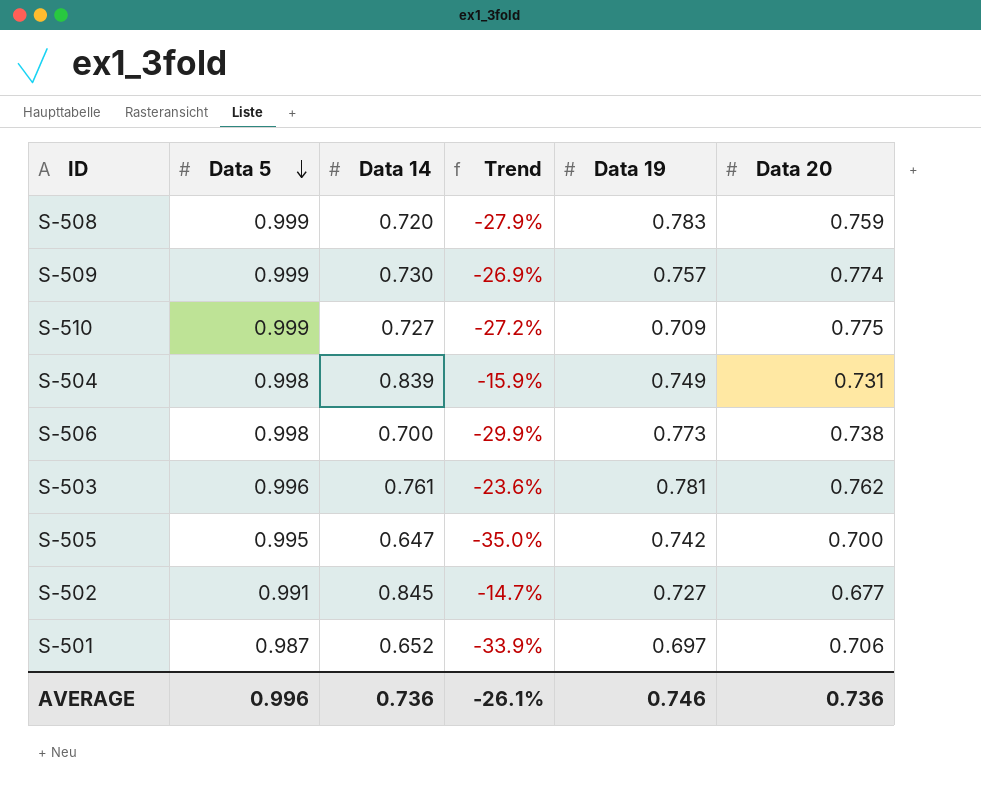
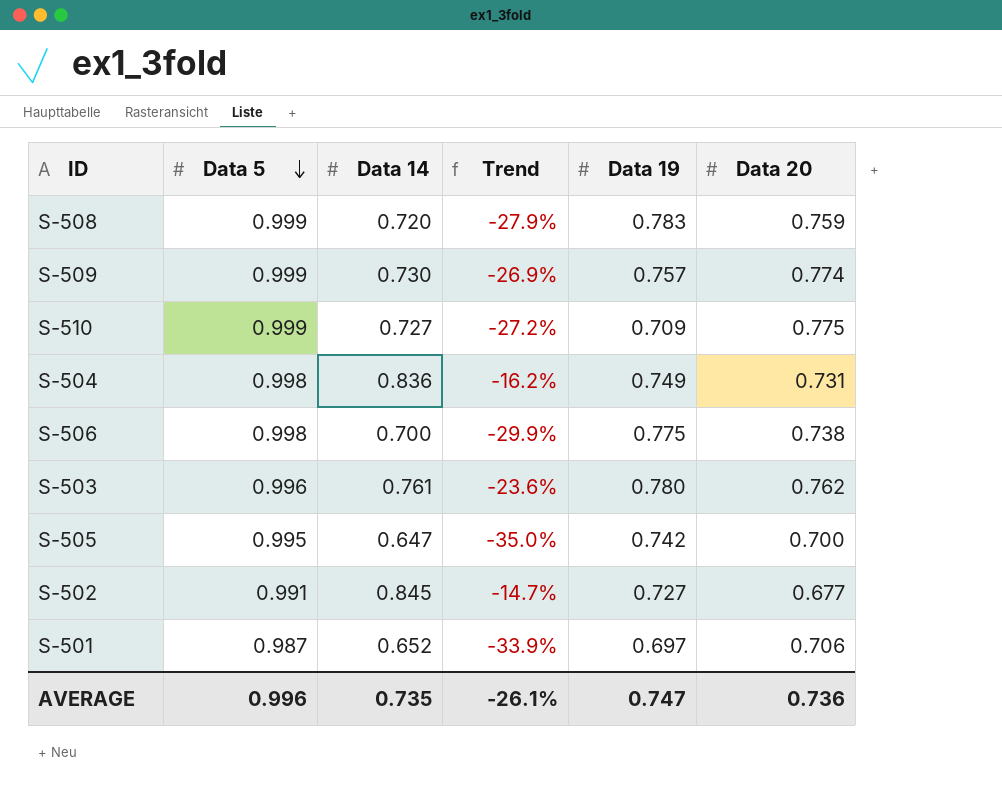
S-504 | Data 14: 0.839 -> 0.836
S-504 | Trend: -15.9% -> -16.2%
S-506 | Data 19: 0.773 -> 0.775
S-503 | Data 19: 0.781 -> 0.780
AVERAGE | Data 14: 0.736 -> 0.735
AVERAGE | Data 19: 0.746 -> 0.747

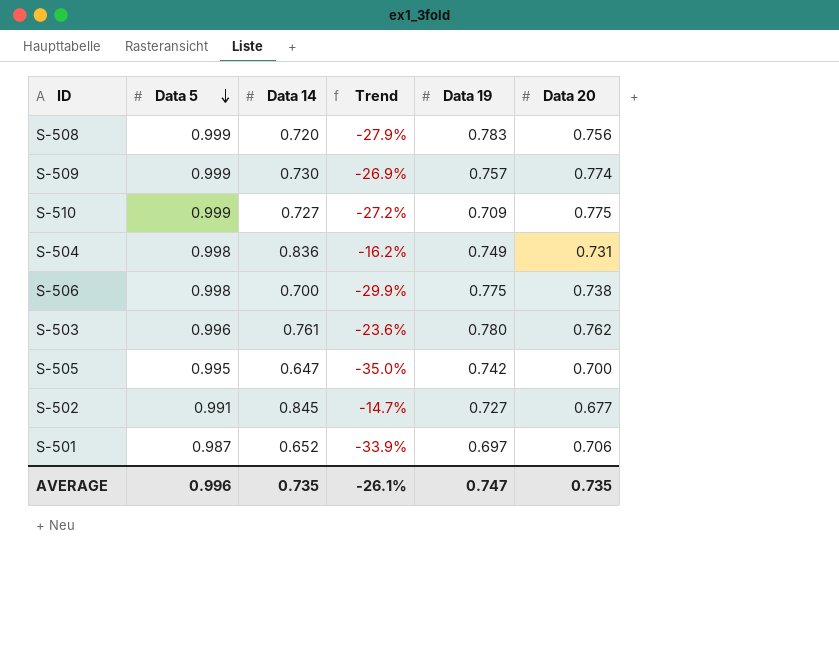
S-508 | Data 20: 0.759 -> 0.756
AVERAGE | Data 20: 0.736 -> 0.735

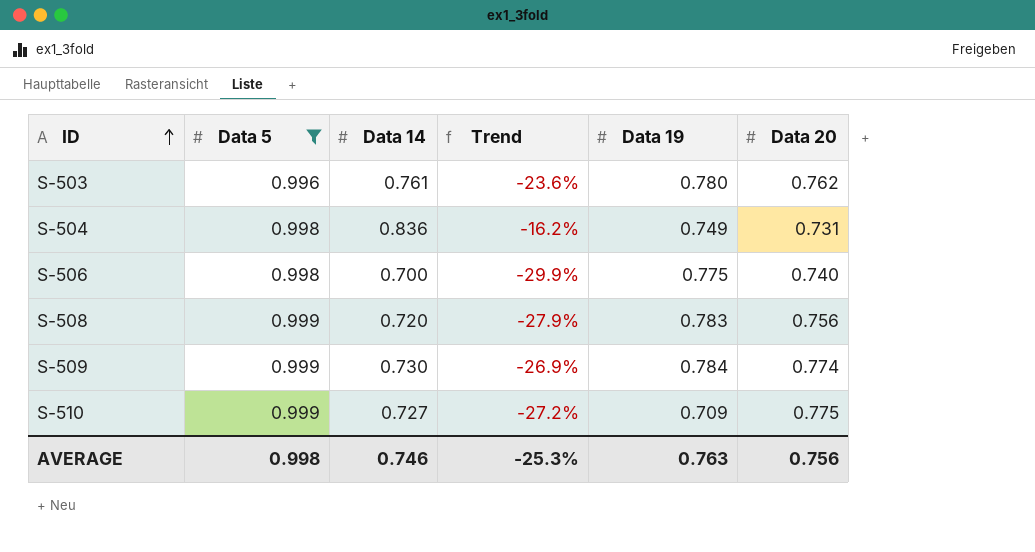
filter: none -> Data 5 >= 0.996
row order: Data 5 descending -> ID ascending
S-506 | Data 20: 0.738 -> 0.740
S-509 | Data 19: 0.757 -> 0.784
AVERAGE | Data 5: 0.996 -> 0.998
AVERAGE | Data 14: 0.735 -> 0.746
AVERAGE | Trend: -26.1% -> -25.3%
AVERAGE | Data 19: 0.747 -> 0.763
AVERAGE | Data 20: 0.735 -> 0.756

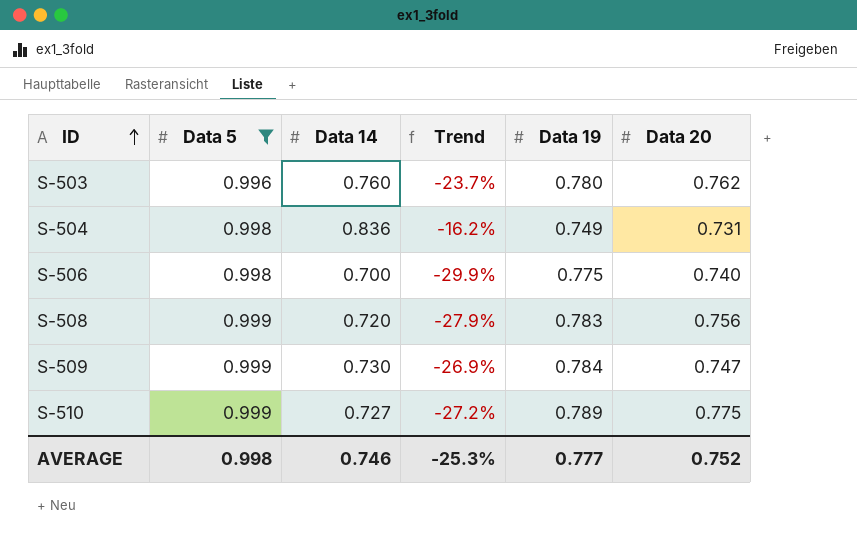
S-503 | Data 14: 0.761 -> 0.760
S-503 | Trend: -23.6% -> -23.7%
S-509 | Data 20: 0.774 -> 0.747
S-510 | Data 19: 0.709 -> 0.789
AVERAGE | Data 19: 0.763 -> 0.777
AVERAGE | Data 20: 0.756 -> 0.752

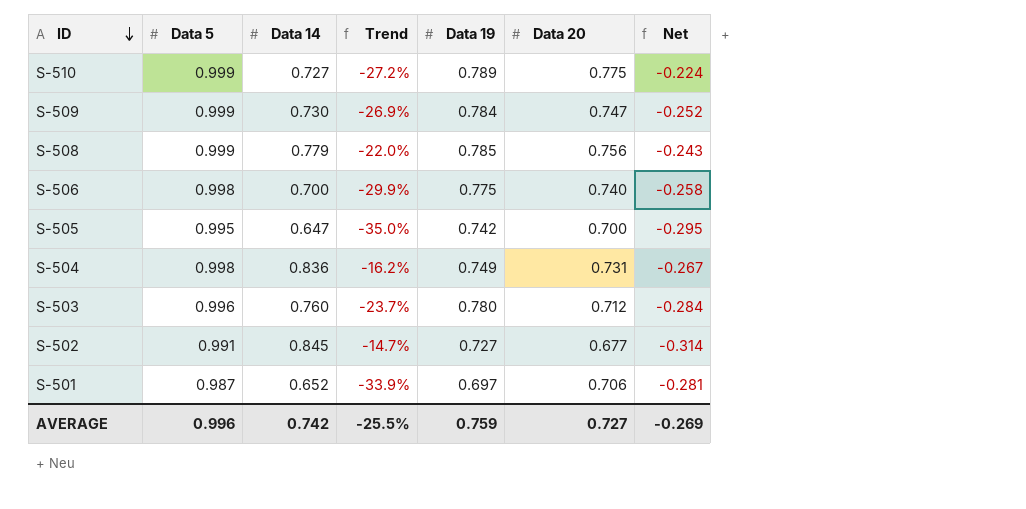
filter: Data 5 >= 0.996 -> none
row order: ID ascending -> ID descending
column Net | formula: none -> [Data 20] - [Data 5]
S-508 | Data 14: 0.720 -> 0.779
S-508 | Trend: -27.9% -> -22.0%
S-508 | Data 19: 0.783 -> 0.785
S-503 | Data 20: 0.762 -> 0.712
AVERAGE | Data 5: 0.998 -> 0.996
AVERAGE | Data 14: 0.746 -> 0.742
AVERAGE | Trend: -25.3% -> -25.5%
AVERAGE | Data 19: 0.777 -> 0.759
AVERAGE | Data 20: 0.752 -> 0.727

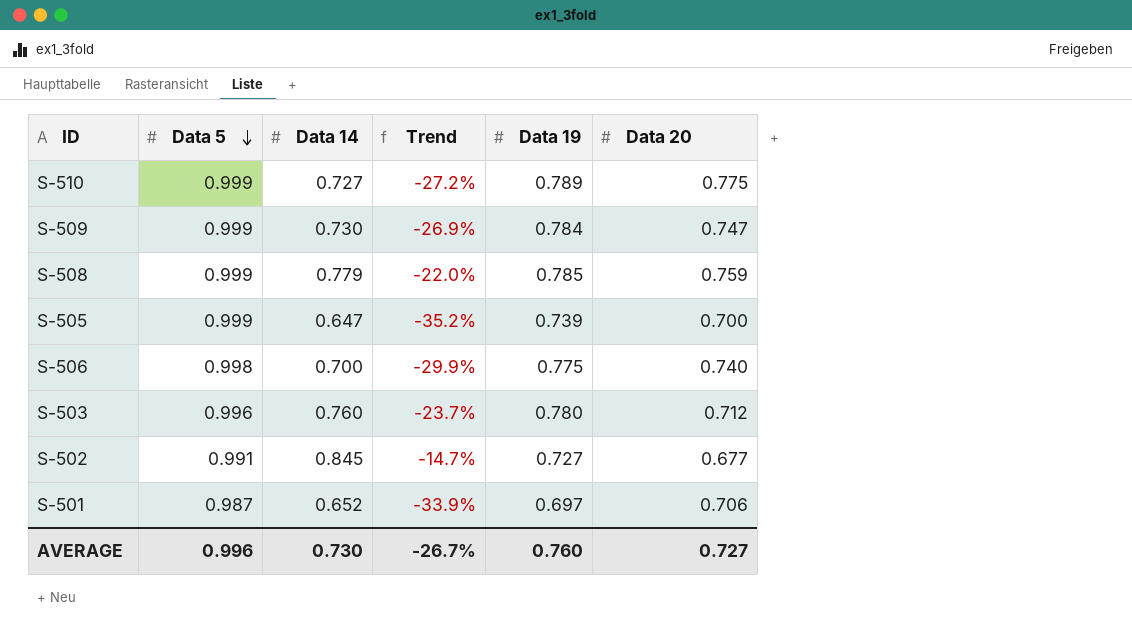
row order: ID descending -> Data 5 descending
column Net | formula: [Data 20] - [Data 5] -> none
row S-504: 0.998 | 0.836 | -16.2% | 0.749 | 0.731 | -0.267 -> none
S-508 | Data 20: 0.756 -> 0.759
S-505 | Data 5: 0.995 -> 0.999
S-505 | Trend: -35.0% -> -35.2%
S-505 | Data 19: 0.742 -> 0.739
AVERAGE | Data 14: 0.742 -> 0.730
AVERAGE | Trend: -25.5% -> -26.7%
AVERAGE | Data 19: 0.759 -> 0.760

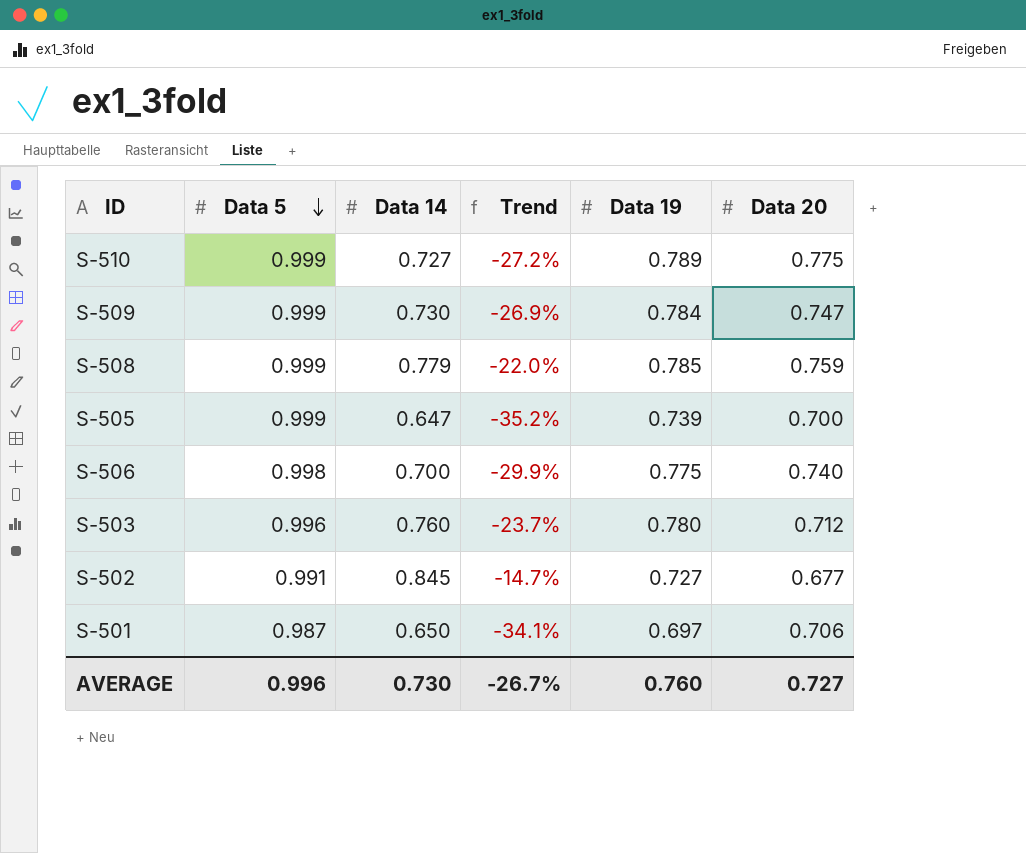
S-501 | Data 14: 0.652 -> 0.650
S-501 | Trend: -33.9% -> -34.1%

